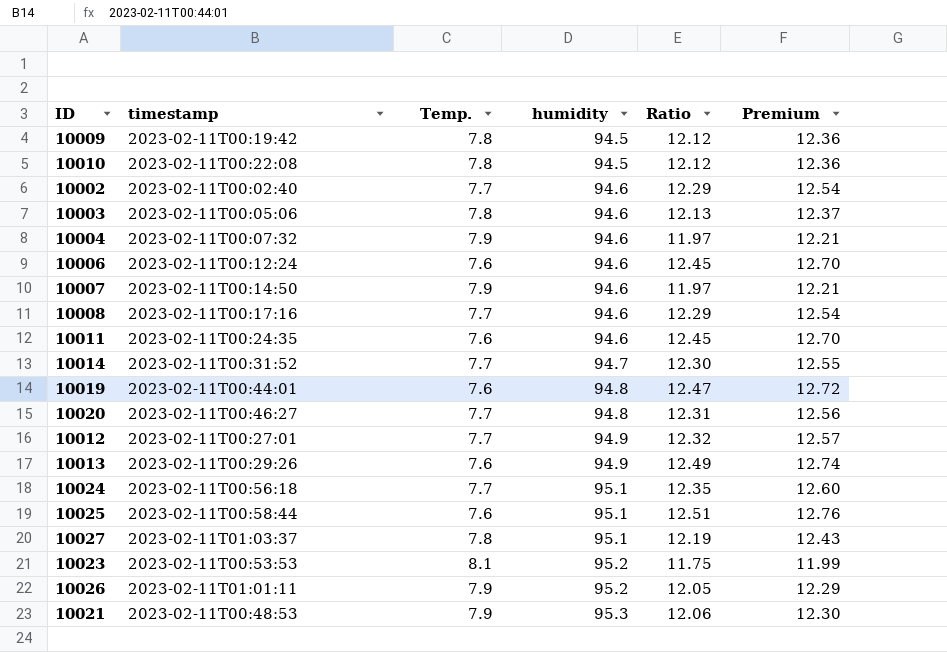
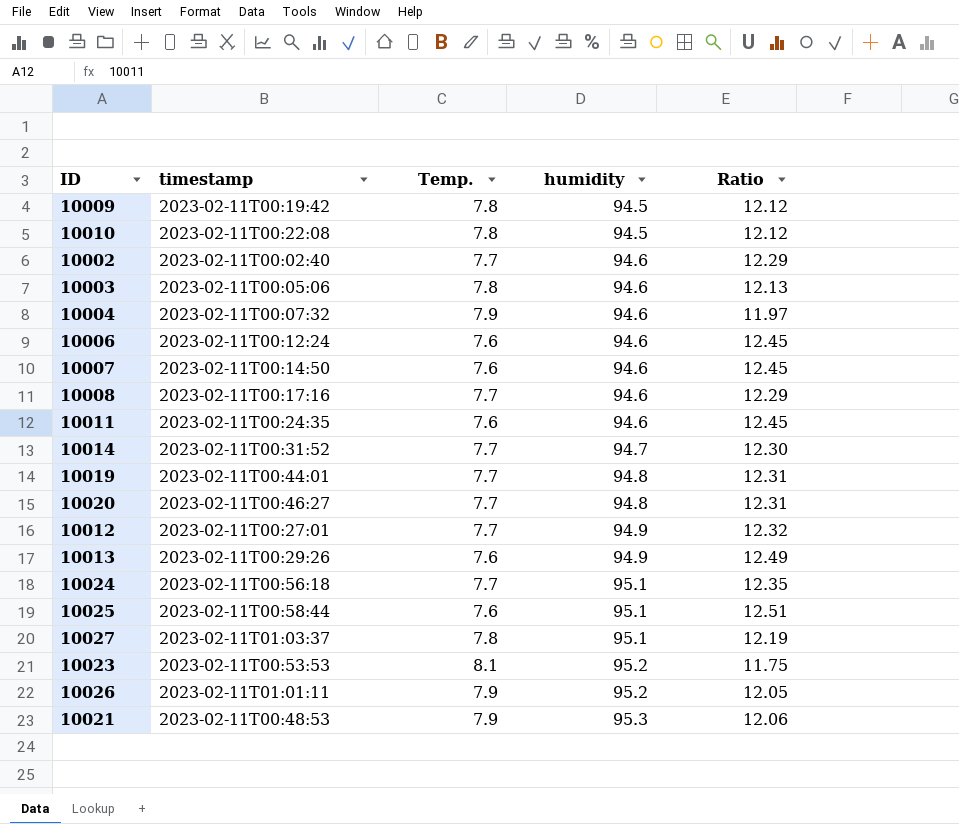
column Premium | formula: [Ratio] * 1.02 -> none
10007 | Temp.: 7.9 -> 7.6
10007 | Ratio: 11.97 -> 12.45
10019 | Temp.: 7.6 -> 7.7
10019 | Ratio: 12.47 -> 12.31

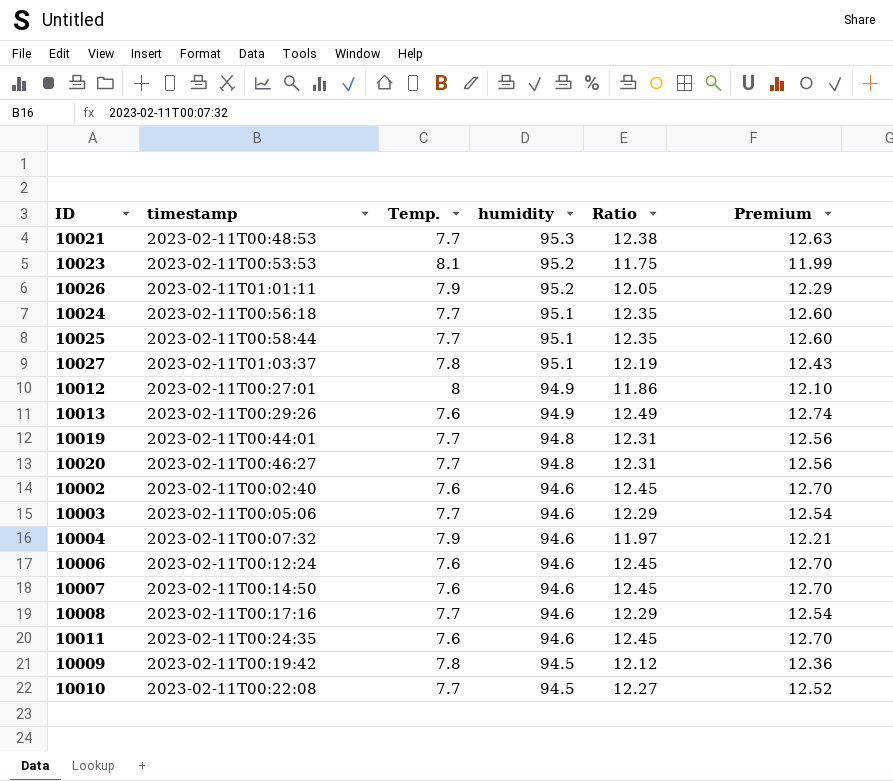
row order: humidity ascending -> humidity descending
column Premium | formula: none -> [Ratio] * 1.02
row 10014: 2023-02-11T00:31:52 | 7.7 | 94.7 | 12.30 -> none
10021 | Temp.: 7.9 -> 7.7
10021 | Ratio: 12.06 -> 12.38
10025 | Temp.: 7.6 -> 7.7
10025 | Ratio: 12.51 -> 12.35
10012 | Temp.: 7.7 -> 8
10012 | Ratio: 12.32 -> 11.86
10002 | Temp.: 7.7 -> 7.6
10002 | Ratio: 12.29 -> 12.45
10003 | Temp.: 7.8 -> 7.7
10003 | Ratio: 12.13 -> 12.29
10010 | Temp.: 7.8 -> 7.7
10010 | Ratio: 12.12 -> 12.27

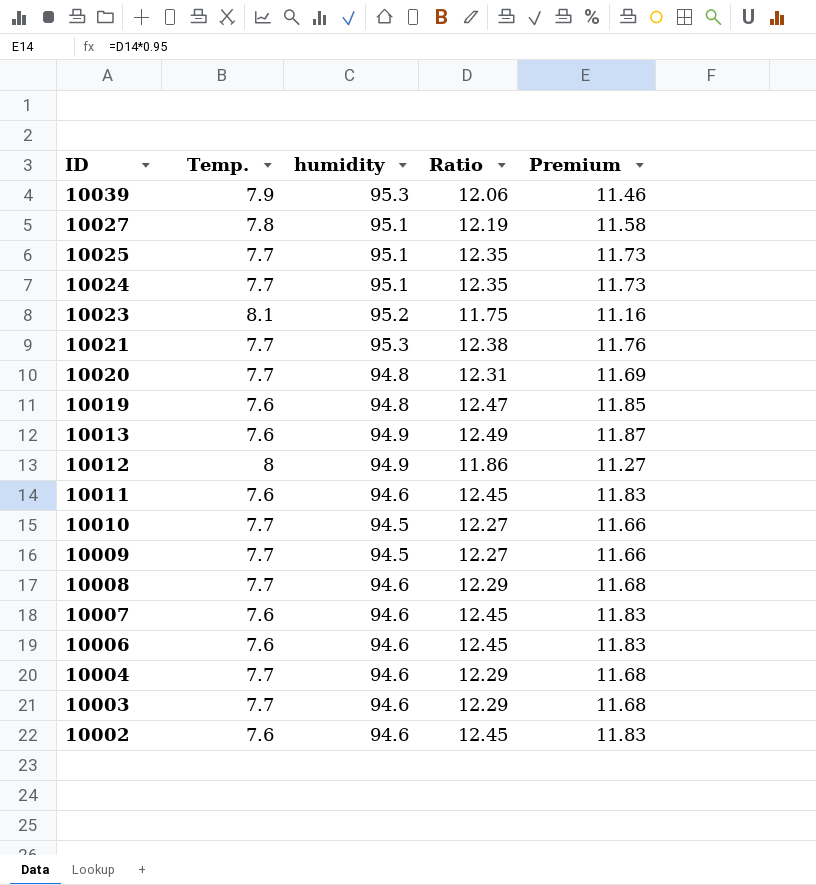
row order: humidity descending -> ID descending
column timestamp | position: 2 -> none
column Premium | formula: [Ratio] * 1.02 -> [Ratio] * 0.95
row 10026: 2023-02-11T01:01:11 | 7.9 | 95.2 | 12.05 | 12.29 -> none
row 10039: none -> 7.9 | 95.3 | 12.06 | 11.46
10019 | Temp.: 7.7 -> 7.6
10019 | Ratio: 12.31 -> 12.47
10009 | Temp.: 7.8 -> 7.7
10009 | Ratio: 12.12 -> 12.27
10004 | Temp.: 7.9 -> 7.7
10004 | Ratio: 11.97 -> 12.29

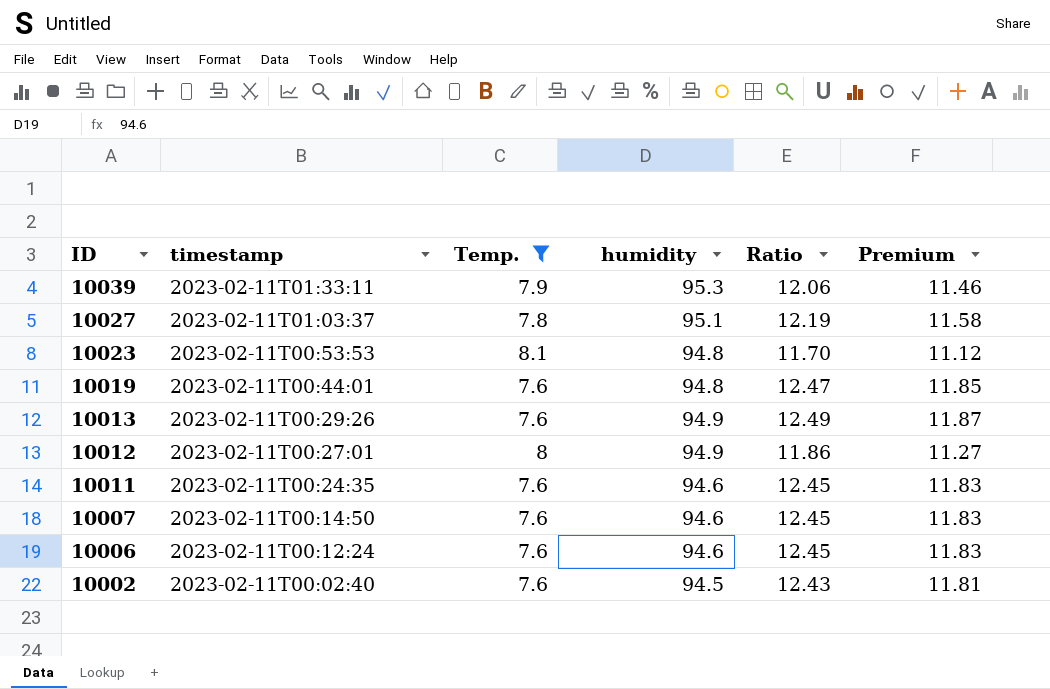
filter: none -> Temp. != 7.7
column timestamp | position: none -> 2
10023 | humidity: 95.2 -> 94.8
10023 | Ratio: 11.75 -> 11.70
10023 | Premium: 11.16 -> 11.12
10002 | humidity: 94.6 -> 94.5
10002 | Ratio: 12.45 -> 12.43
10002 | Premium: 11.83 -> 11.81

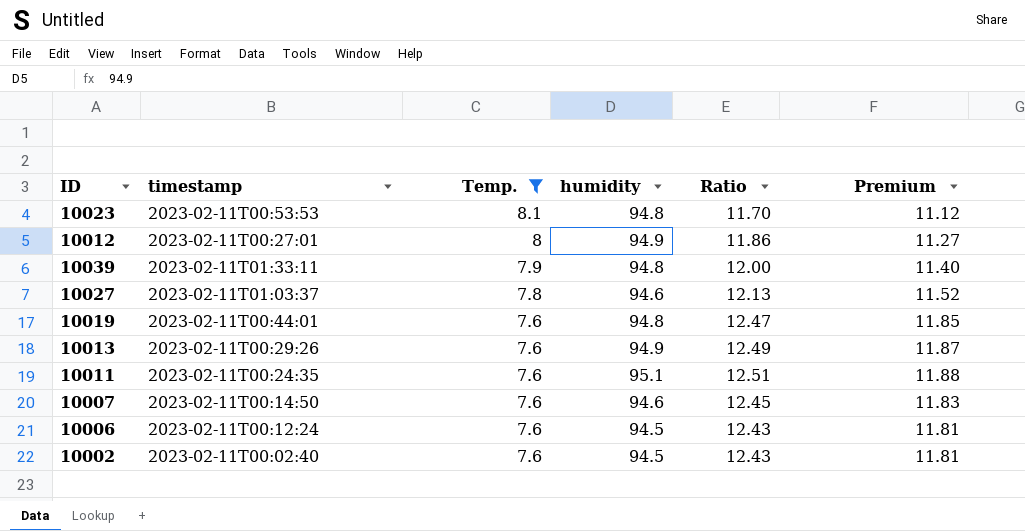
row order: ID descending -> Temp. descending
10039 | humidity: 95.3 -> 94.8
10039 | Ratio: 12.06 -> 12.00
10039 | Premium: 11.46 -> 11.40
10027 | humidity: 95.1 -> 94.6
10027 | Ratio: 12.19 -> 12.13
10027 | Premium: 11.58 -> 11.52
10011 | humidity: 94.6 -> 95.1
10011 | Ratio: 12.45 -> 12.51
10011 | Premium: 11.83 -> 11.88
10006 | humidity: 94.6 -> 94.5
10006 | Ratio: 12.45 -> 12.43
10006 | Premium: 11.83 -> 11.81

